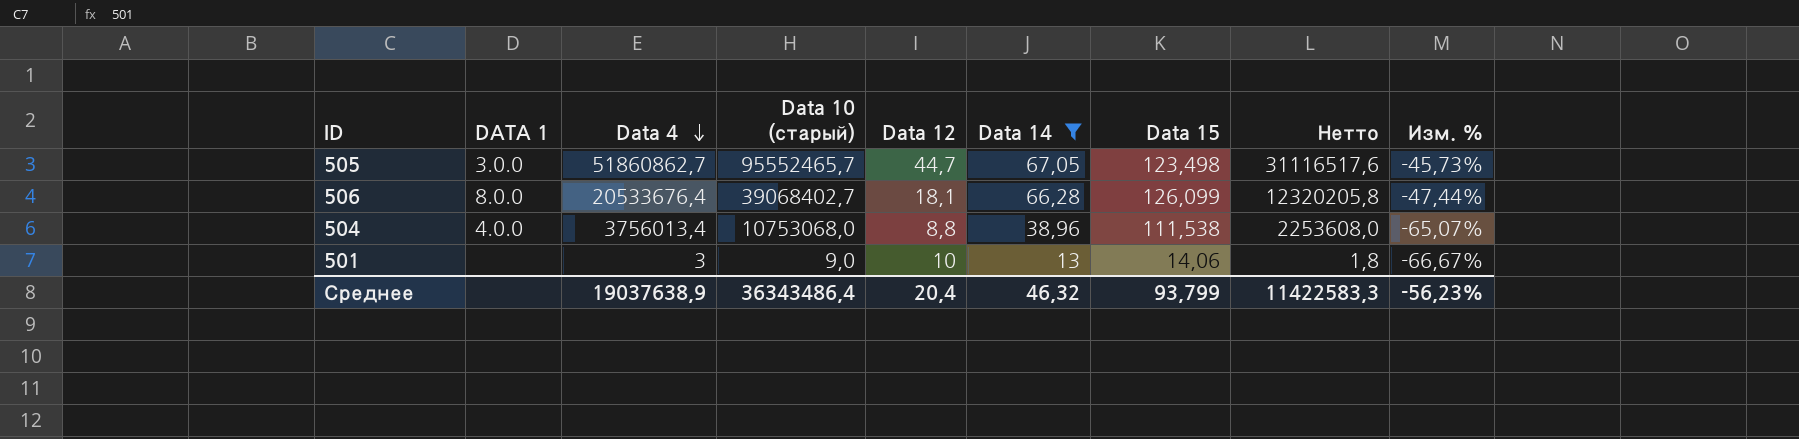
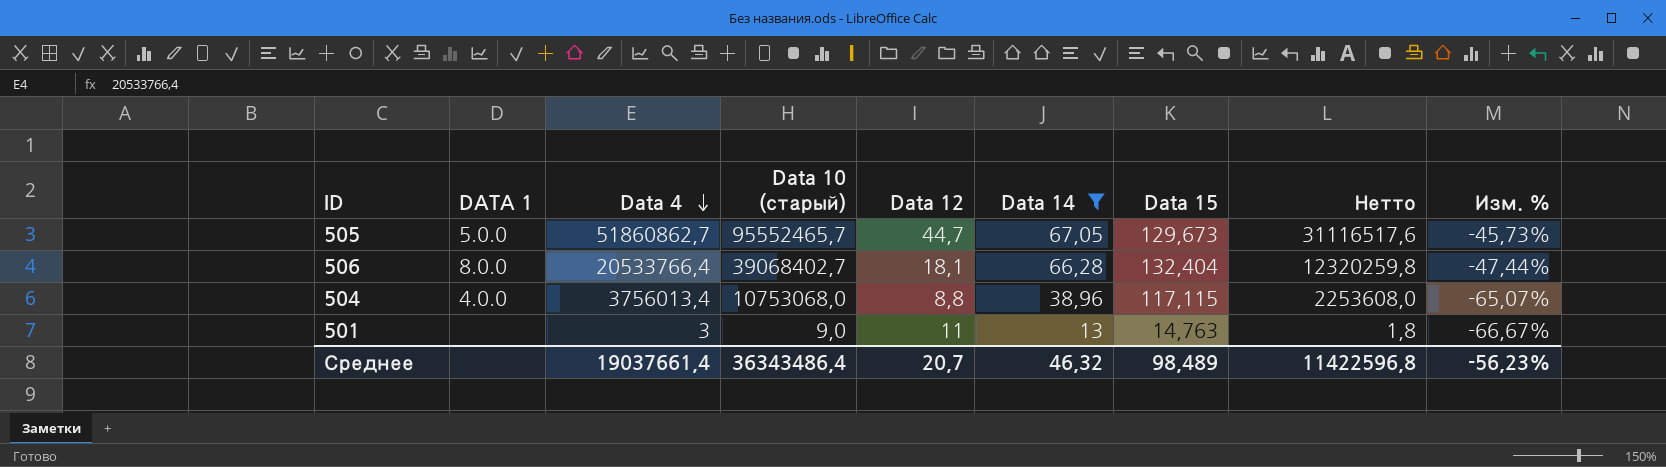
505 | DATA 1: 3.0.0 -> 5.0.0
505 | Data 15: 123,498 -> 129,673
506 | Data 4: 20533676,4 -> 20533766,4
506 | Data 15: 126,099 -> 132,404
506 | Нетто: 12320205,8 -> 12320259,8
504 | Data 15: 111,538 -> 117,115
501 | Data 12: 10 -> 11
501 | Data 15: 14,06 -> 14,763
Среднее | Data 4: 19037638,9 -> 19037661,4
Среднее | Data 12: 20,4 -> 20,7
Среднее | Data 15: 93,799 -> 98,489
Среднее | Нетто: 11422583,3 -> 11422596,8

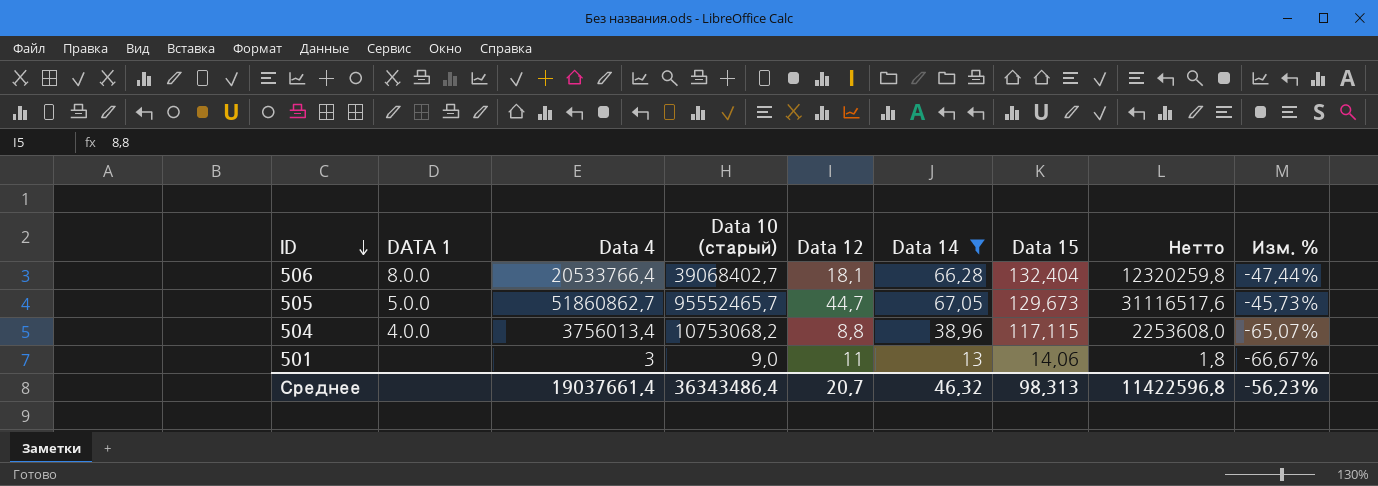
row order: Data 4 descending -> ID descending
504 | Data 10 (старый): 10753068,0 -> 10753068,2
501 | Data 15: 14,763 -> 14,06
Среднее | Data 15: 98,489 -> 98,313

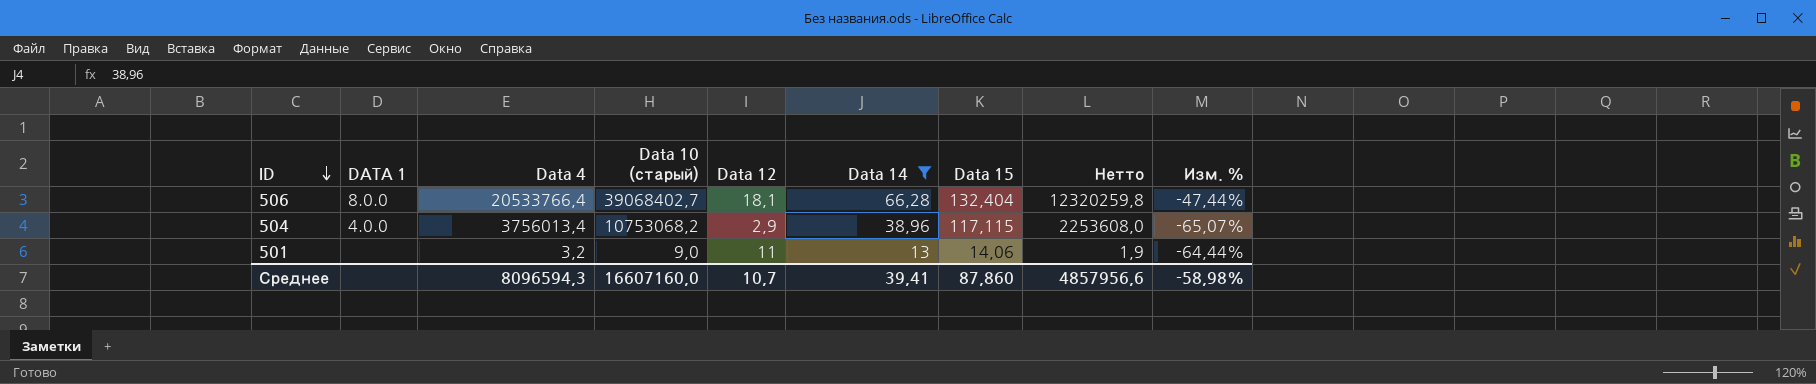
row 505: 5.0.0 | 51860862,7 | 95552465,7 | 44,7 | 67,05 | 129,673 | 31116517,6 | -45,73% -> none
504 | Data 12: 8,8 -> 2,9
501 | Data 4: 3 -> 3,2
501 | Нетто: 1,8 -> 1,9
501 | Изм. %: -66,67% -> -64,44%
Среднее | Data 4: 19037661,4 -> 8096594,3
Среднее | Data 10 (старый): 36343486,4 -> 16607160,0
Среднее | Data 12: 20,7 -> 10,7
Среднее | Data 14: 46,32 -> 39,41
Среднее | Data 15: 98,313 -> 87,860
Среднее | Нетто: 11422596,8 -> 4857956,6
Среднее | Изм. %: -56,23% -> -58,98%

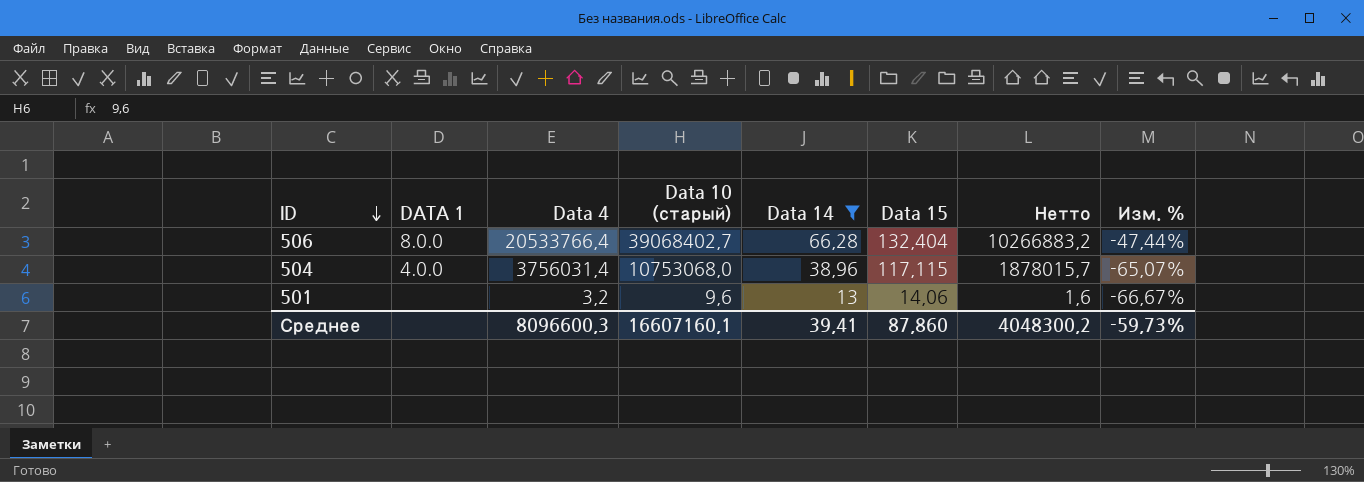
column Data 12 | position: 5 -> none
column Нетто | formula: [Data 4] * 0,6 -> [Data 4] * 0,5
504 | Data 4: 3756013,4 -> 3756031,4
504 | Data 10 (старый): 10753068,2 -> 10753068,0
501 | Data 10 (старый): 9,0 -> 9,6
501 | Изм. %: -64,44% -> -66,67%
Среднее | Data 4: 8096594,3 -> 8096600,3
Среднее | Data 10 (старый): 16607160,0 -> 16607160,1
Среднее | Нетто: 4857956,6 -> 4048300,2
Среднее | Изм. %: -58,98% -> -59,73%

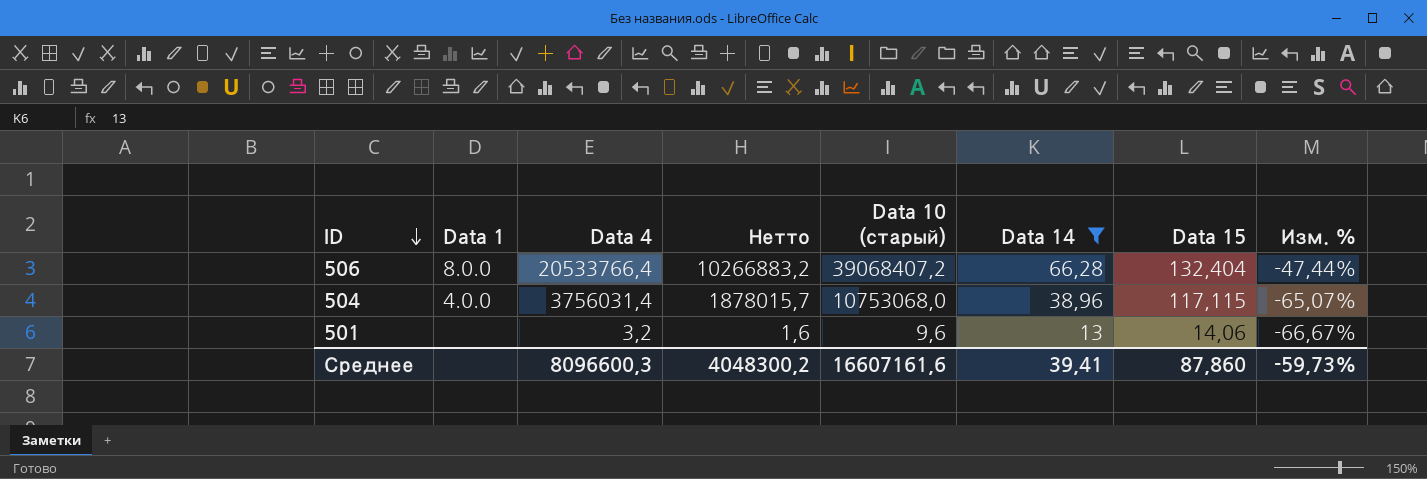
column name: DATA 1 -> Data 1
column Нетто | position: 7 -> 4
506 | Data 10 (старый): 39068402,7 -> 39068407,2
Среднее | Data 10 (старый): 16607160,1 -> 16607161,6

